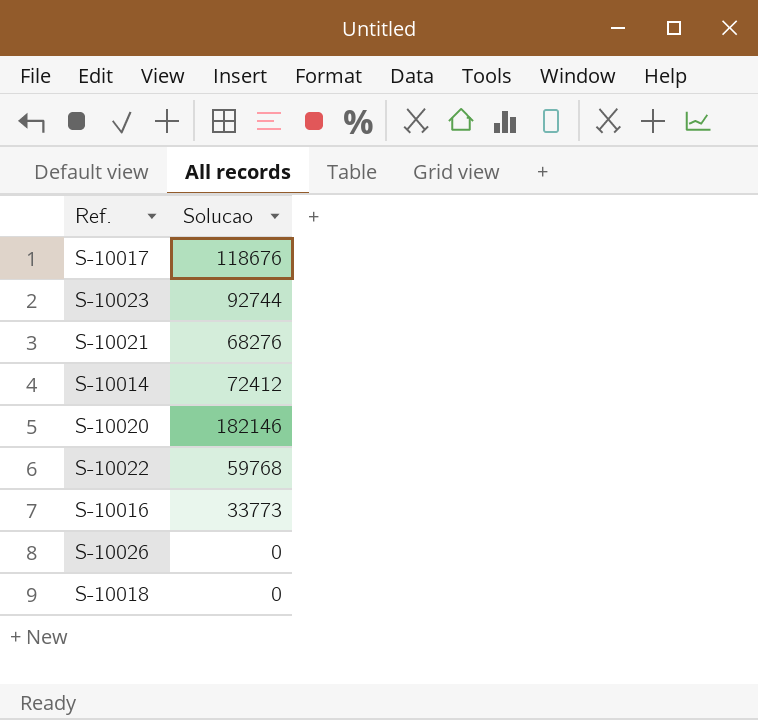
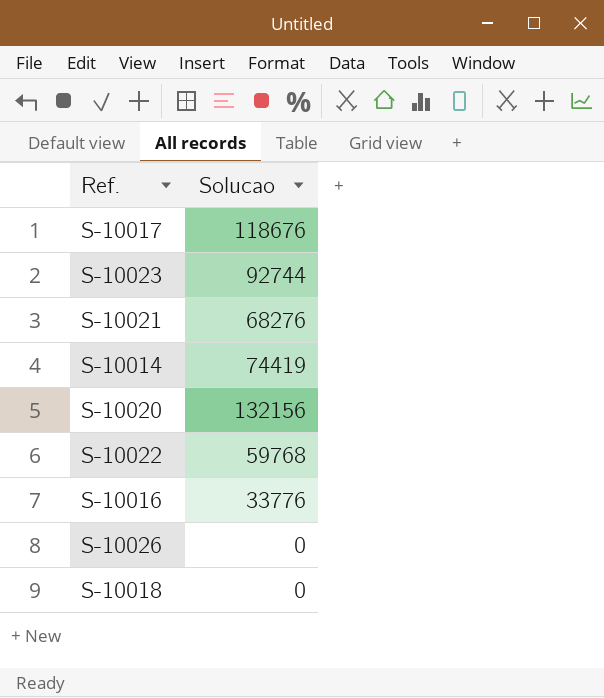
S-10014 | Solucao: 72412 -> 74419
S-10020 | Solucao: 182146 -> 132156
S-10016 | Solucao: 33773 -> 33776

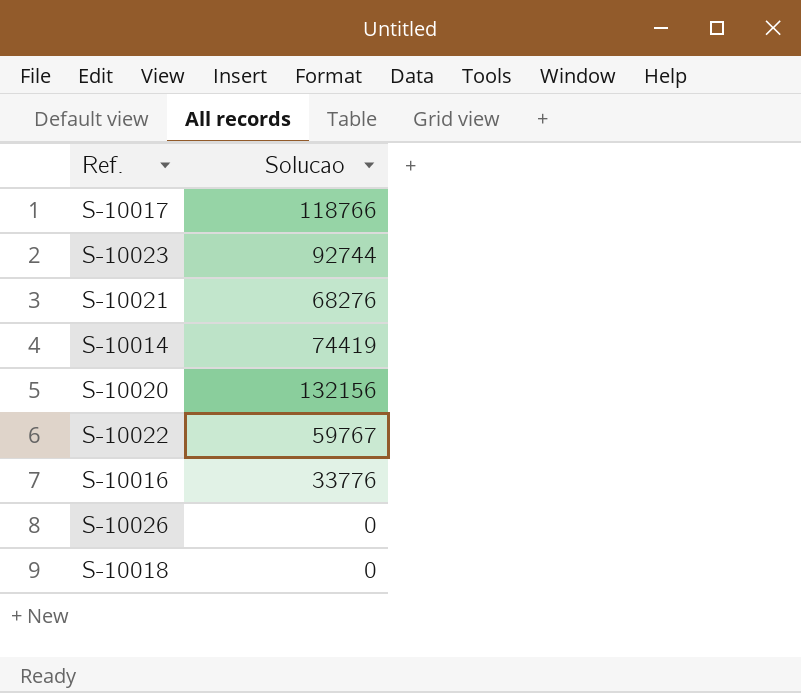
S-10017 | Solucao: 118676 -> 118766
S-10022 | Solucao: 59768 -> 59767

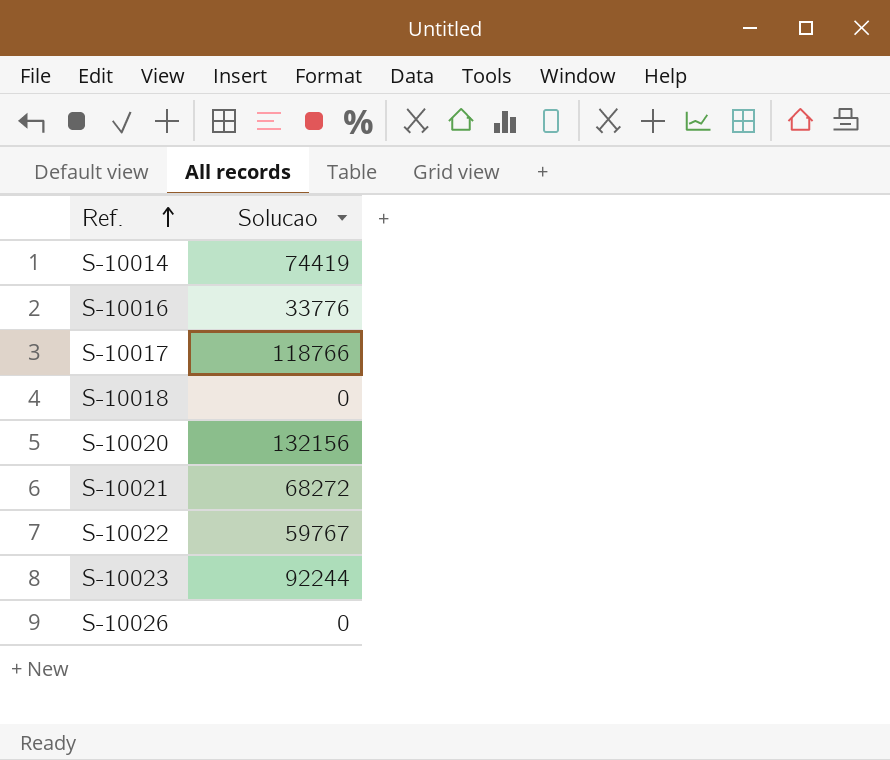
row order: none -> Ref. ascending
S-10021 | Solucao: 68276 -> 68272
S-10023 | Solucao: 92744 -> 92244

